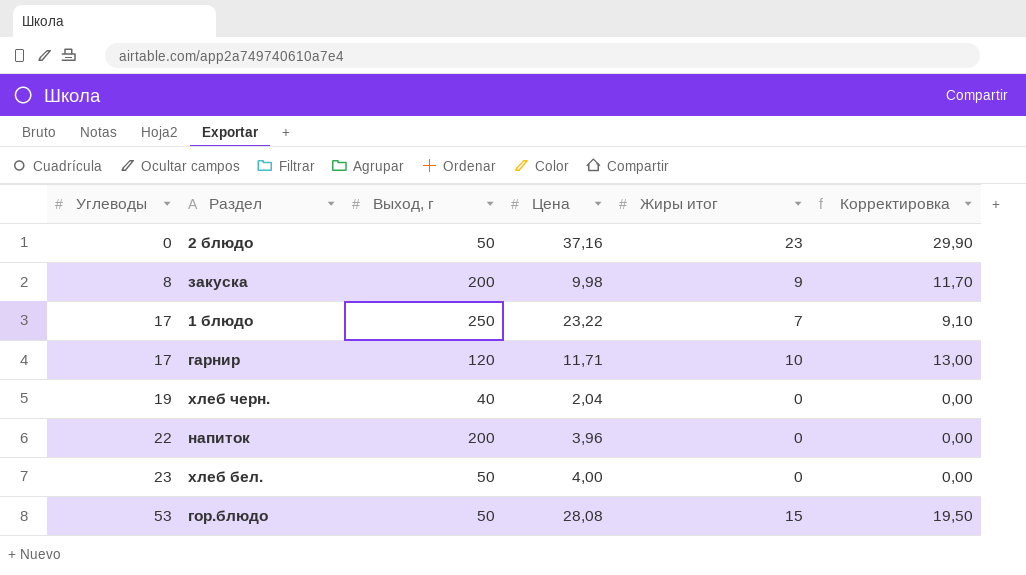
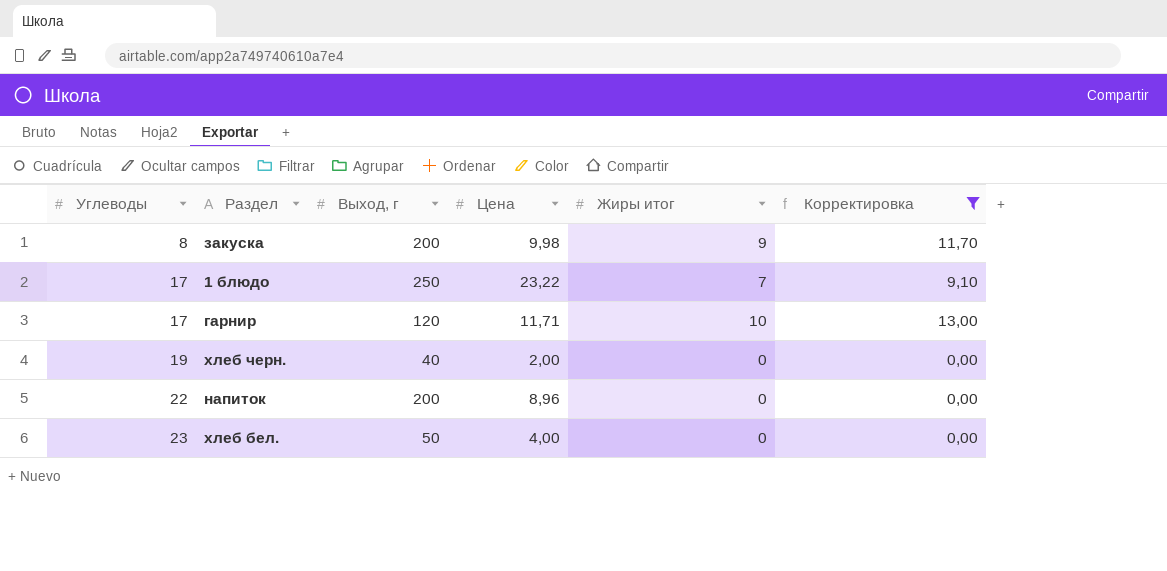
filter: none -> Корректировка <= 13,00
хлеб черн. | Цена: 2,04 -> 2,00
напиток | Цена: 3,96 -> 8,96

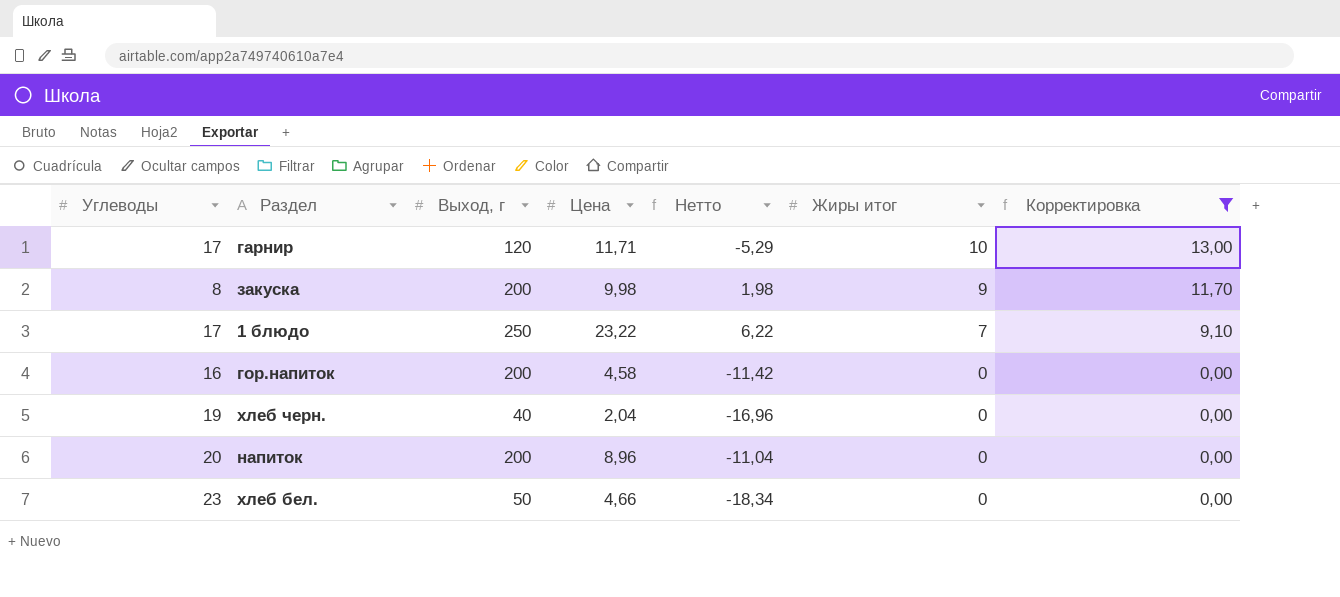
row order: Углеводы ascending -> Жиры итог descending
column Нетто | formula: none -> [Цена] - [Углеводы]
row гор.напиток: none -> 16 | 200 | 4,58 | -11,42 | 0 | 0,00
хлеб черн. | Цена: 2,00 -> 2,04
напиток | Углеводы: 22 -> 20
хлеб бел. | Цена: 4,00 -> 4,66

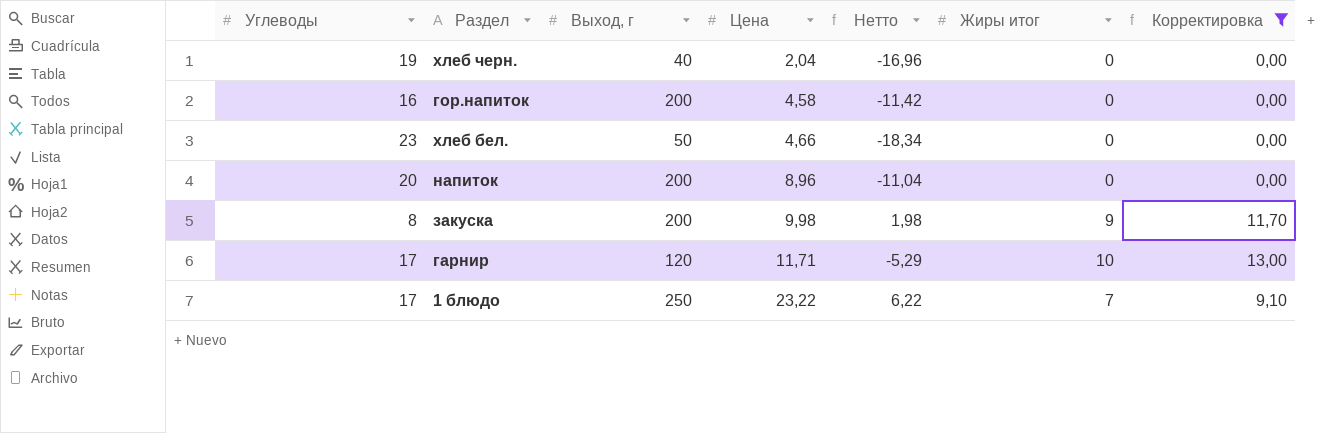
row order: Жиры итог descending -> Цена ascending

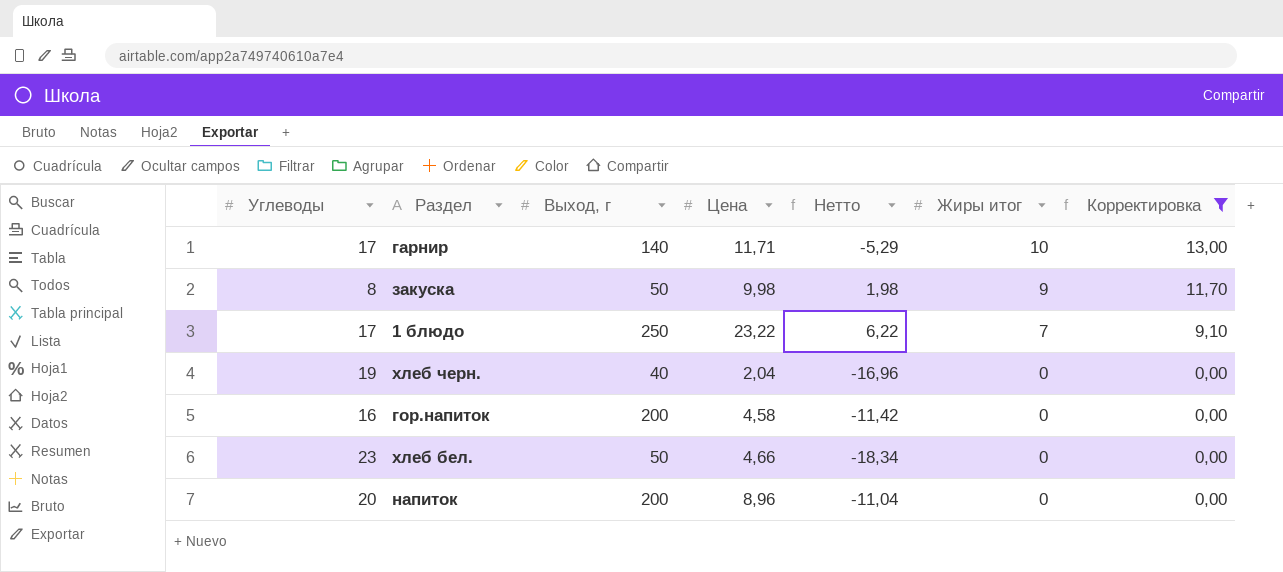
row order: Цена ascending -> Жиры итог descending
гарнир | Выход, г: 120 -> 140
закуска | Выход, г: 200 -> 50

